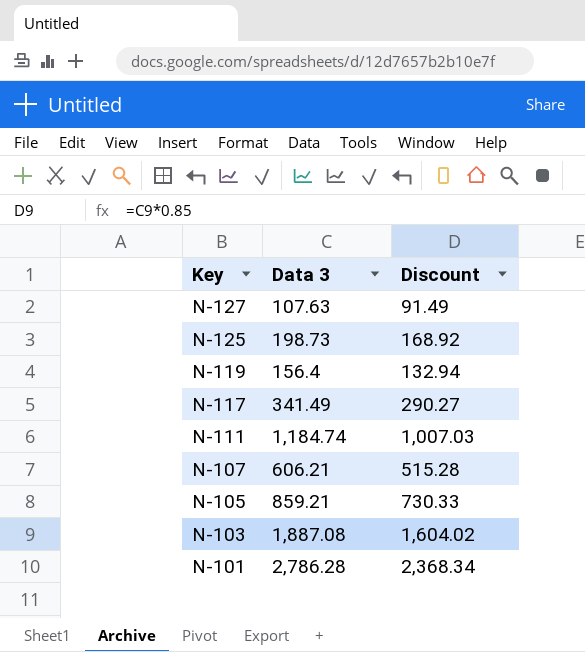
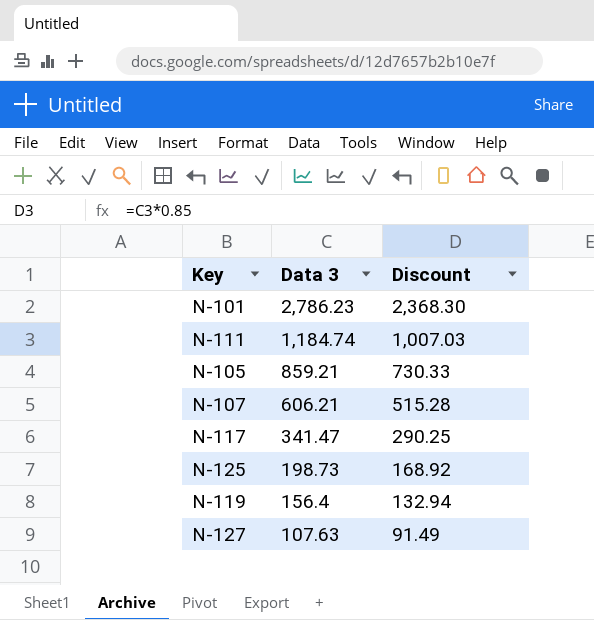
row order: Key descending -> Data 3 descending
row N-103: 1,887.08 | 1,604.02 -> none
N-101 | Data 3: 2,786.28 -> 2,786.23
N-101 | Discount: 2,368.34 -> 2,368.30
N-117 | Data 3: 341.49 -> 341.47
N-117 | Discount: 290.27 -> 290.25

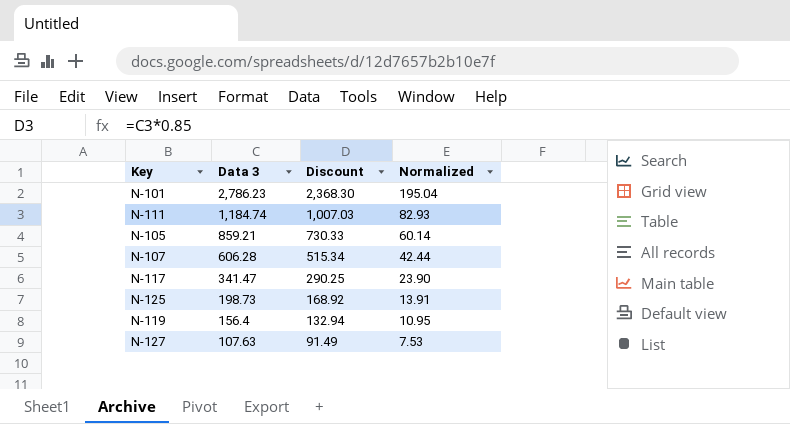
column Normalized | formula: none -> [Data 3] * 0.07
N-107 | Data 3: 606.21 -> 606.28
N-107 | Discount: 515.28 -> 515.34

